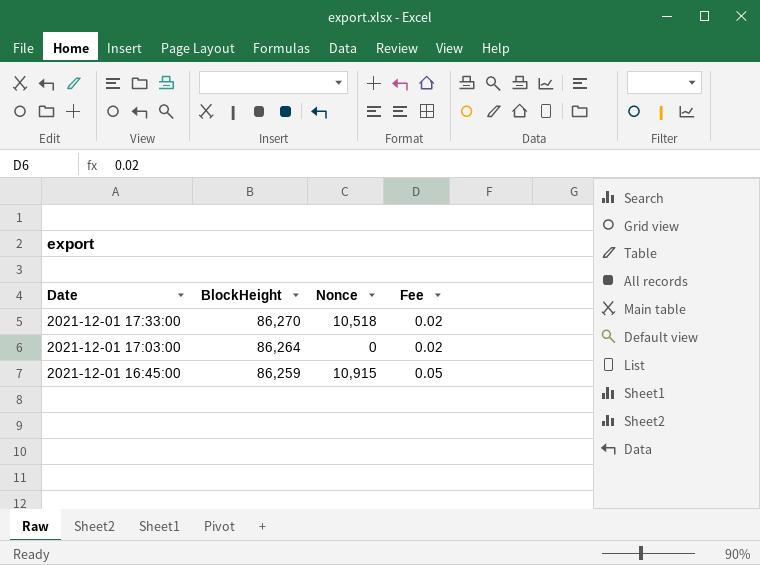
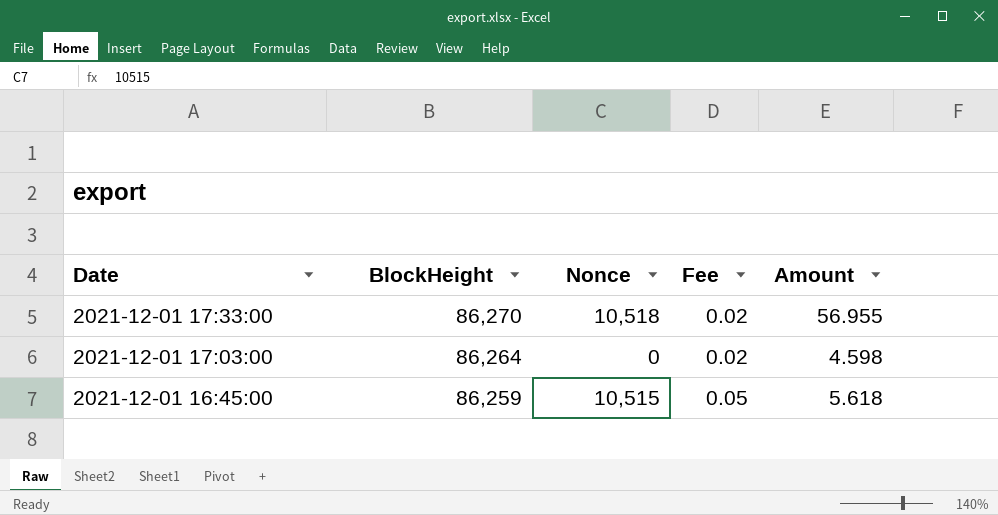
column Amount | position: none -> 5
2021-12-01 16:45:00 | Nonce: 10,915 -> 10,515

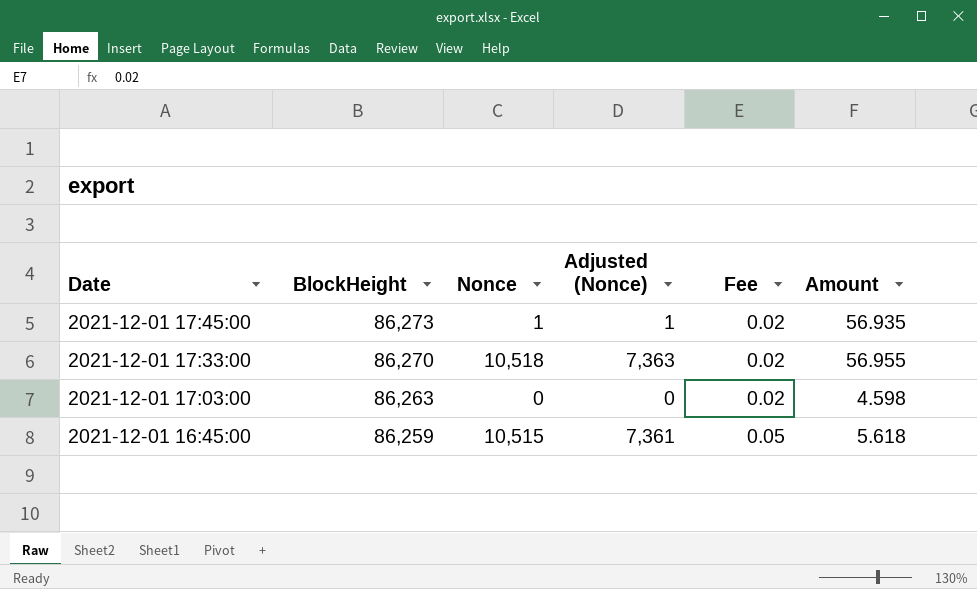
column Adjusted (Nonce) | formula: none -> [Nonce] * 0.7
row 2021-12-01 17:45:00: none -> 86,273 | 1 | 1 | 0.02 | 56.935
2021-12-01 17:03:00 | BlockHeight: 86,264 -> 86,263

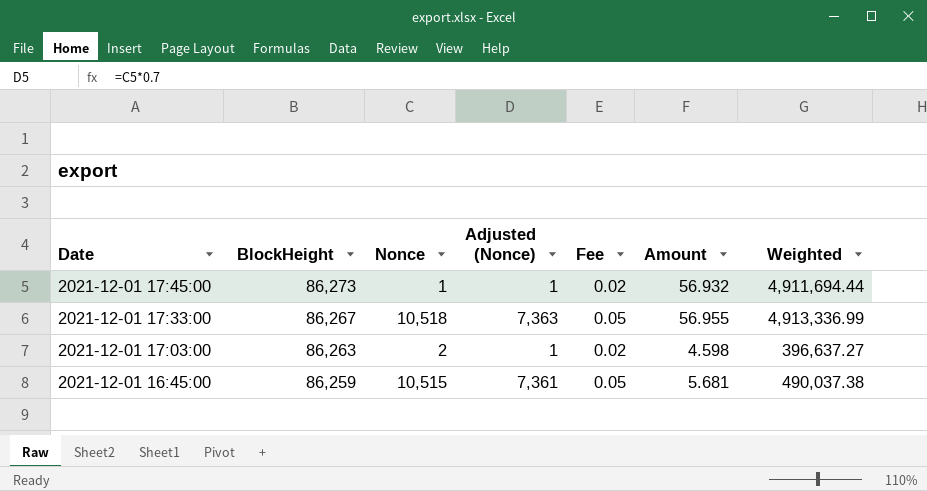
column Weighted | formula: none -> [BlockHeight] * [Amount]
2021-12-01 17:45:00 | Amount: 56.935 -> 56.932
2021-12-01 17:33:00 | BlockHeight: 86,270 -> 86,267
2021-12-01 17:33:00 | Fee: 0.02 -> 0.05
2021-12-01 17:03:00 | Nonce: 0 -> 2
2021-12-01 17:03:00 | Adjusted (Nonce): 0 -> 1
2021-12-01 16:45:00 | Amount: 5.618 -> 5.681

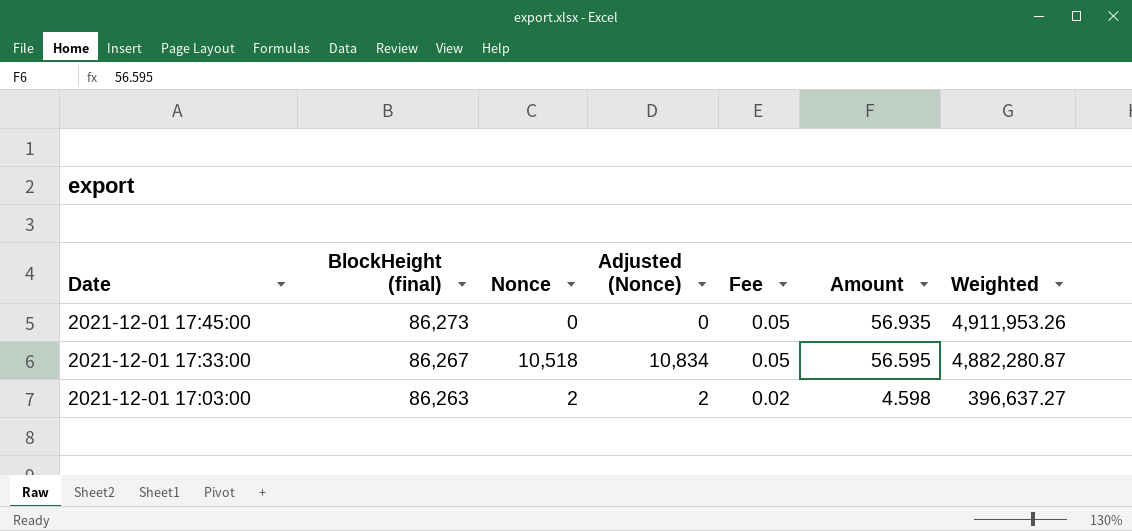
column name: BlockHeight -> BlockHeight (final)
column Adjusted (Nonce) | formula: [Nonce] * 0.7 -> [Nonce] * 1.03
row 2021-12-01 16:45:00: 86,259 | 10,515 | 7,361 | 0.05 | 5.681 | 490,037.38 -> none
2021-12-01 17:45:00 | Nonce: 1 -> 0
2021-12-01 17:45:00 | Fee: 0.02 -> 0.05
2021-12-01 17:45:00 | Amount: 56.932 -> 56.935
2021-12-01 17:45:00 | Weighted: 4,911,694.44 -> 4,911,953.26
2021-12-01 17:33:00 | Amount: 56.955 -> 56.595
2021-12-01 17:33:00 | Weighted: 4,913,336.99 -> 4,882,280.87

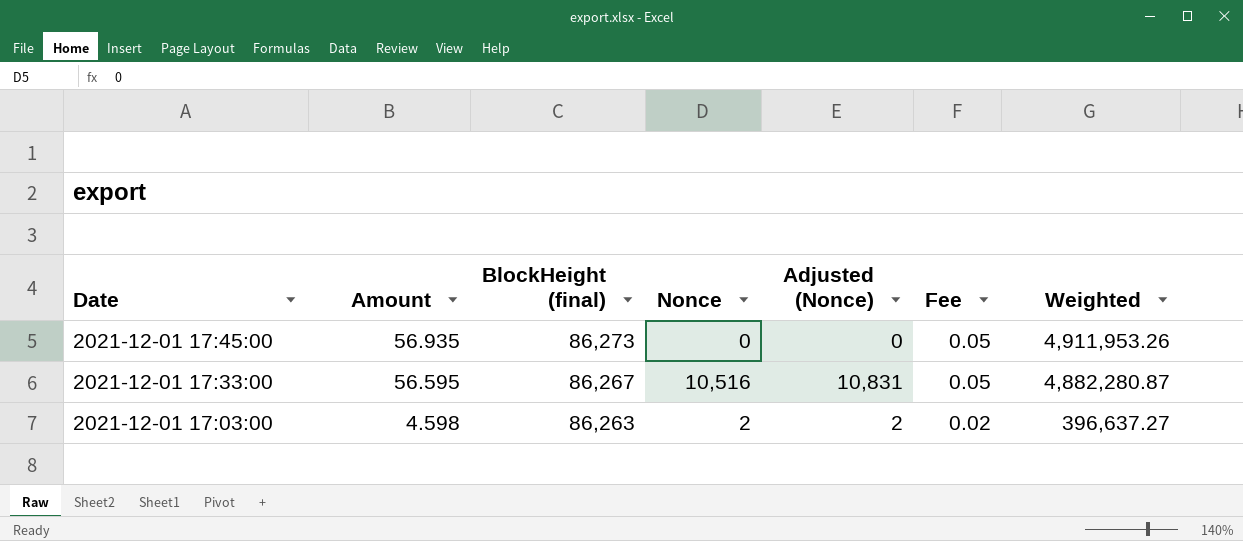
column Amount | position: 6 -> 2
2021-12-01 17:33:00 | Nonce: 10,518 -> 10,516
2021-12-01 17:33:00 | Adjusted (Nonce): 10,834 -> 10,831

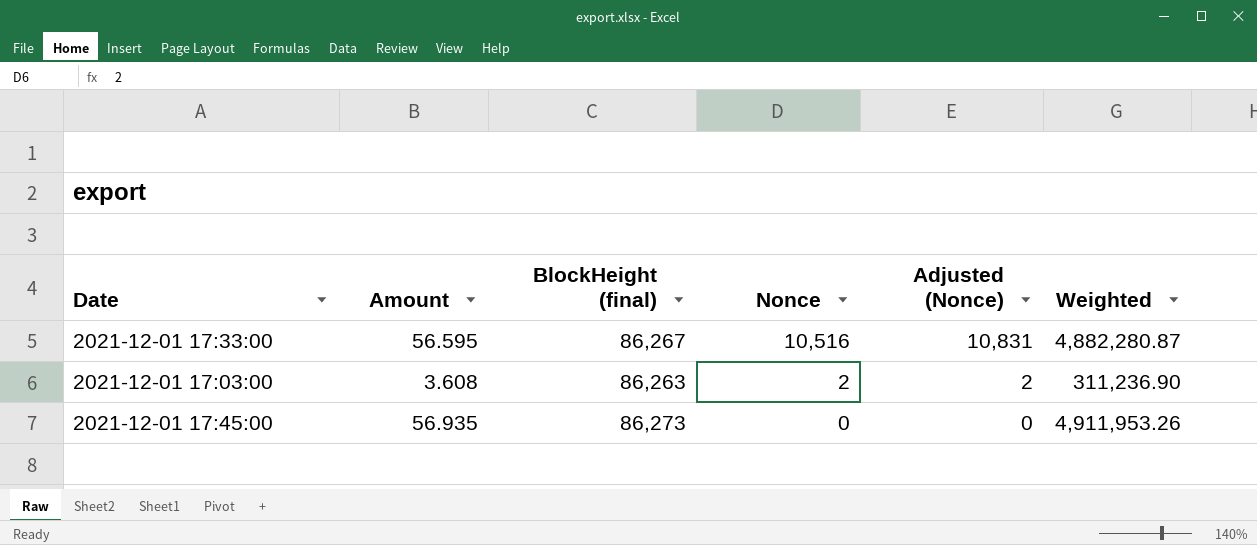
row order: Date descending -> Nonce descending
column Fee | position: 6 -> none
2021-12-01 17:03:00 | Amount: 4.598 -> 3.608
2021-12-01 17:03:00 | Weighted: 396,637.27 -> 311,236.90

